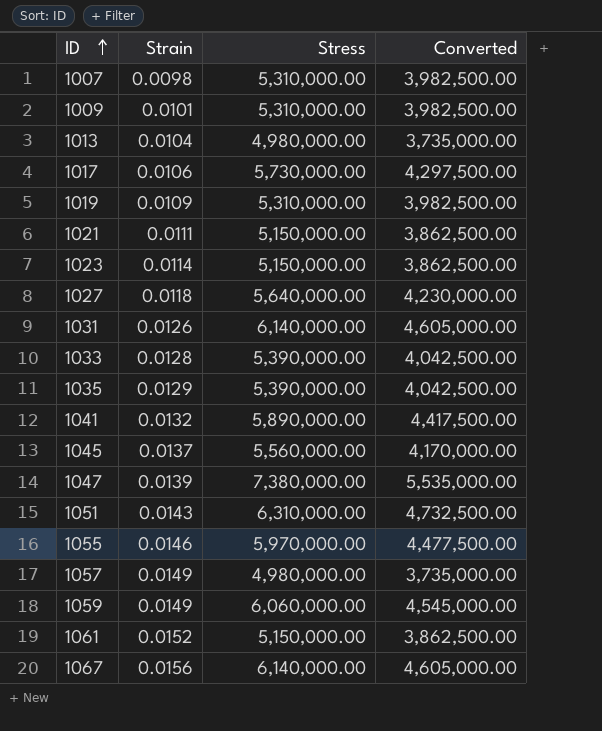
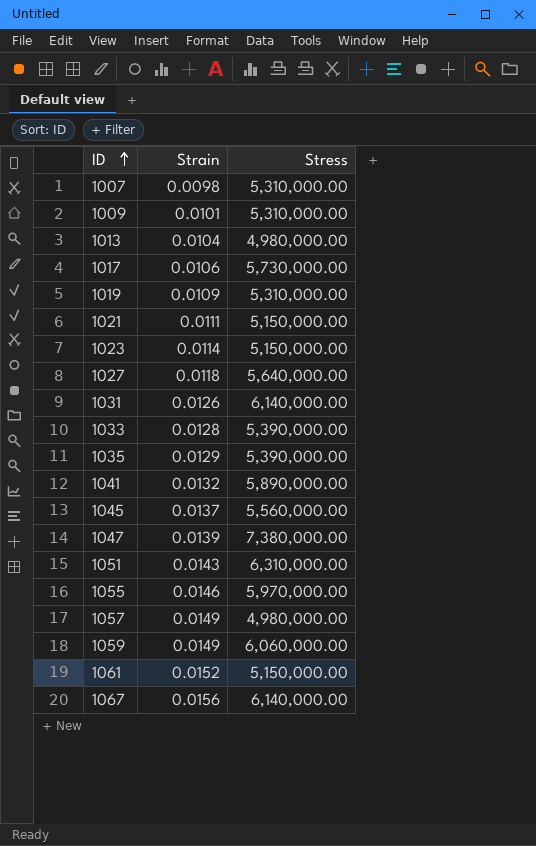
column Converted | formula: [Stress] * 0.75 -> none

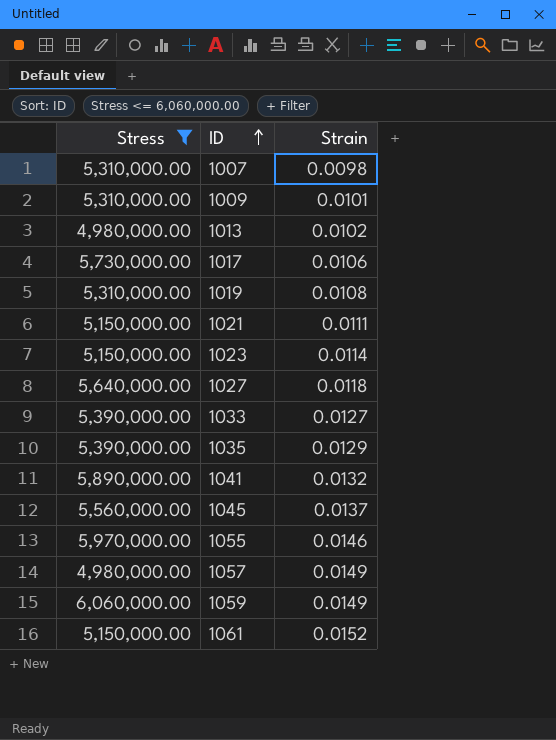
filter: none -> Stress <= 6,060,000.00
column Stress | position: 3 -> 1
1013 | Strain: 0.0104 -> 0.0102
1019 | Strain: 0.0109 -> 0.0108
1033 | Strain: 0.0128 -> 0.0127

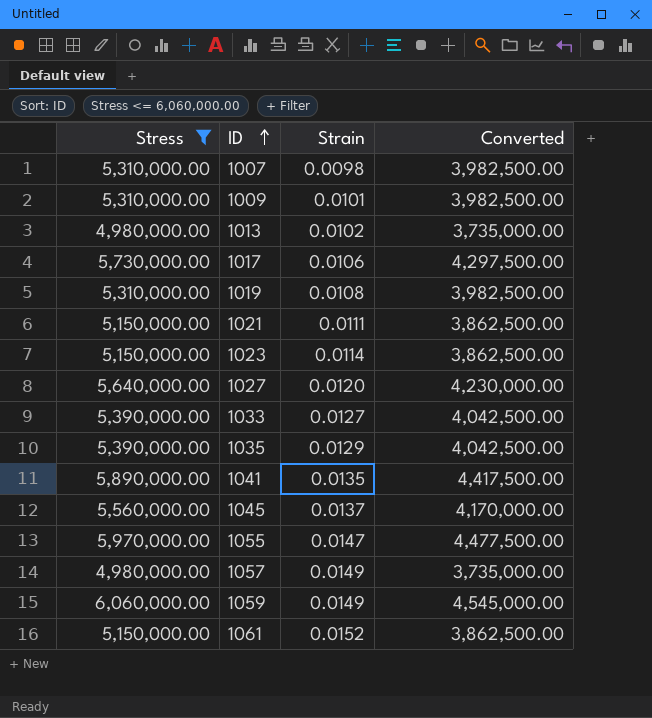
column Converted | formula: none -> [Stress] * 0.75
1027 | Strain: 0.0118 -> 0.0120
1041 | Strain: 0.0132 -> 0.0135
1055 | Strain: 0.0146 -> 0.0147

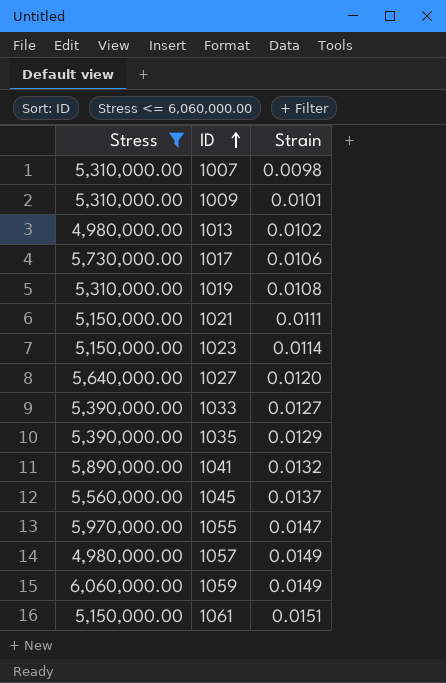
column Converted | formula: [Stress] * 0.75 -> none
1041 | Strain: 0.0135 -> 0.0132
1061 | Strain: 0.0152 -> 0.0151

